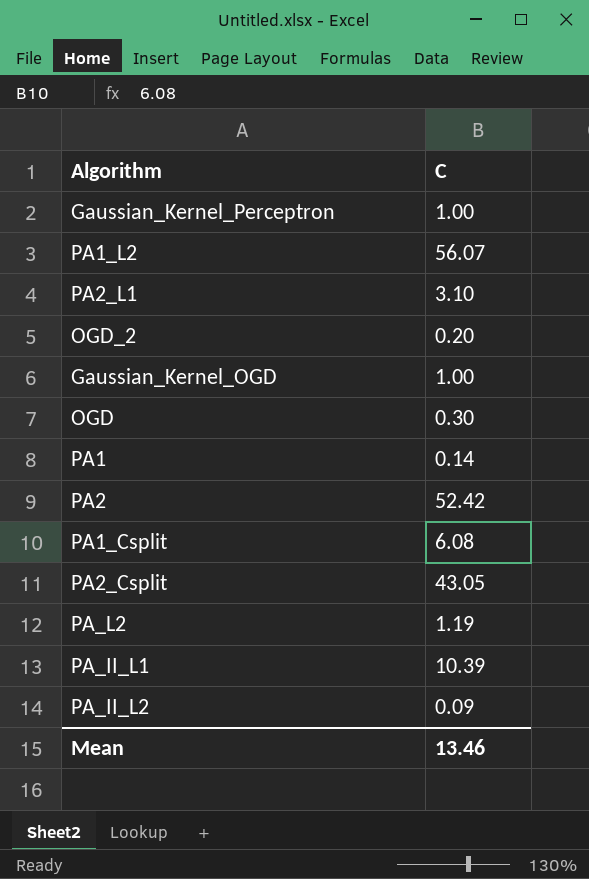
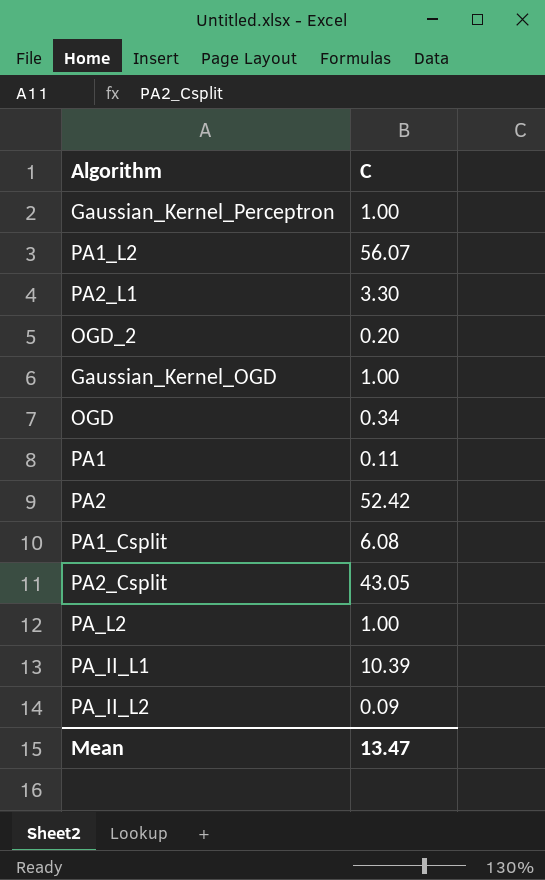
PA2_L1 | C: 3.10 -> 3.30
OGD | C: 0.30 -> 0.34
PA1 | C: 0.14 -> 0.11
PA_L2 | C: 1.19 -> 1.00
Mean | C: 13.46 -> 13.47

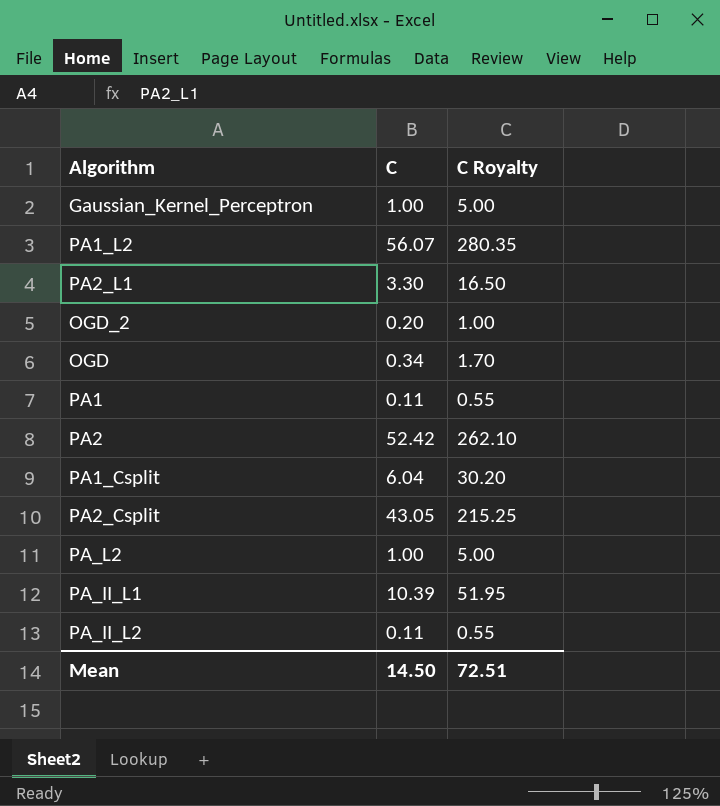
column C Royalty | formula: none -> [C] * 5
row Gaussian_Kernel_OGD: 1.00 -> none
PA1_Csplit | C: 6.08 -> 6.04
PA_II_L2 | C: 0.09 -> 0.11
Mean | C: 13.47 -> 14.50

